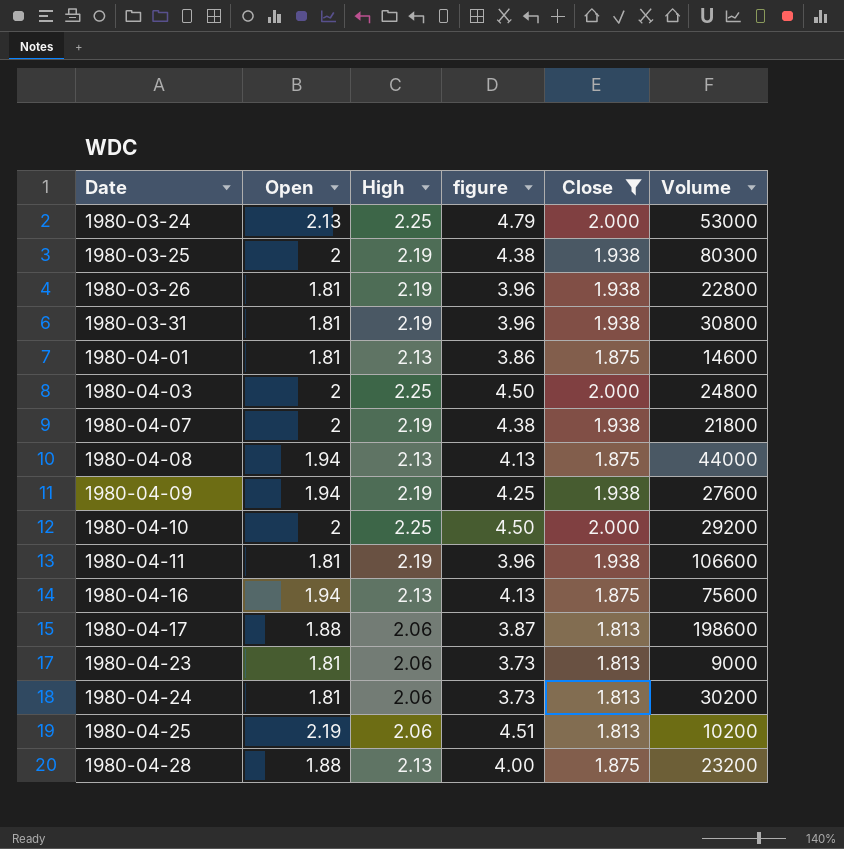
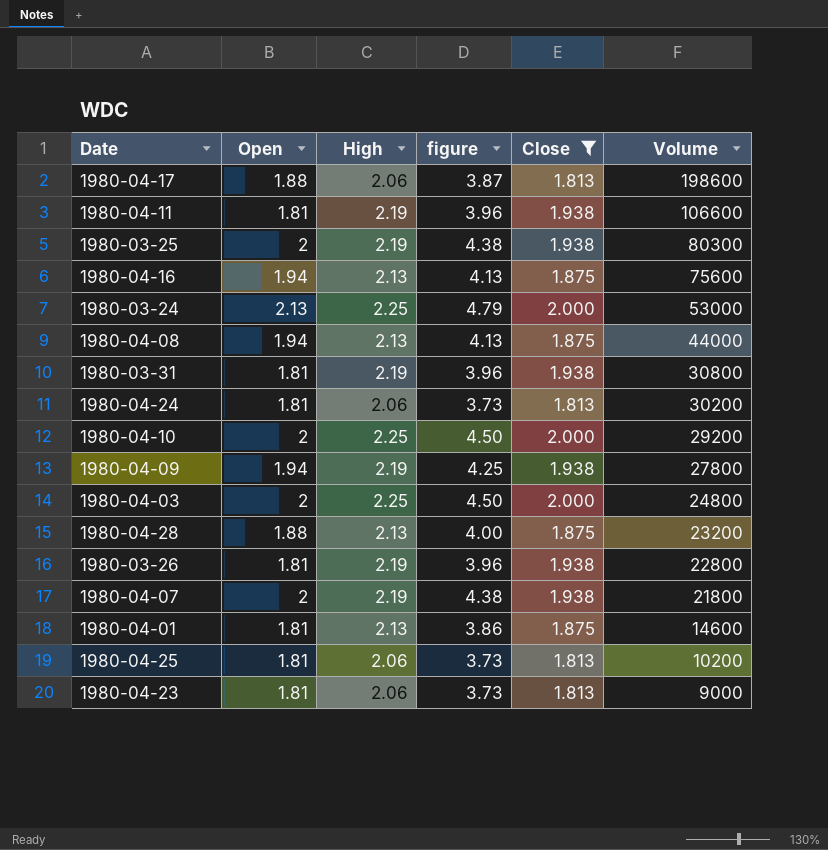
row order: Date ascending -> Volume descending
1980-04-09 | Volume: 27600 -> 27800
1980-04-25 | Open: 2.19 -> 1.81
1980-04-25 | figure: 4.51 -> 3.73

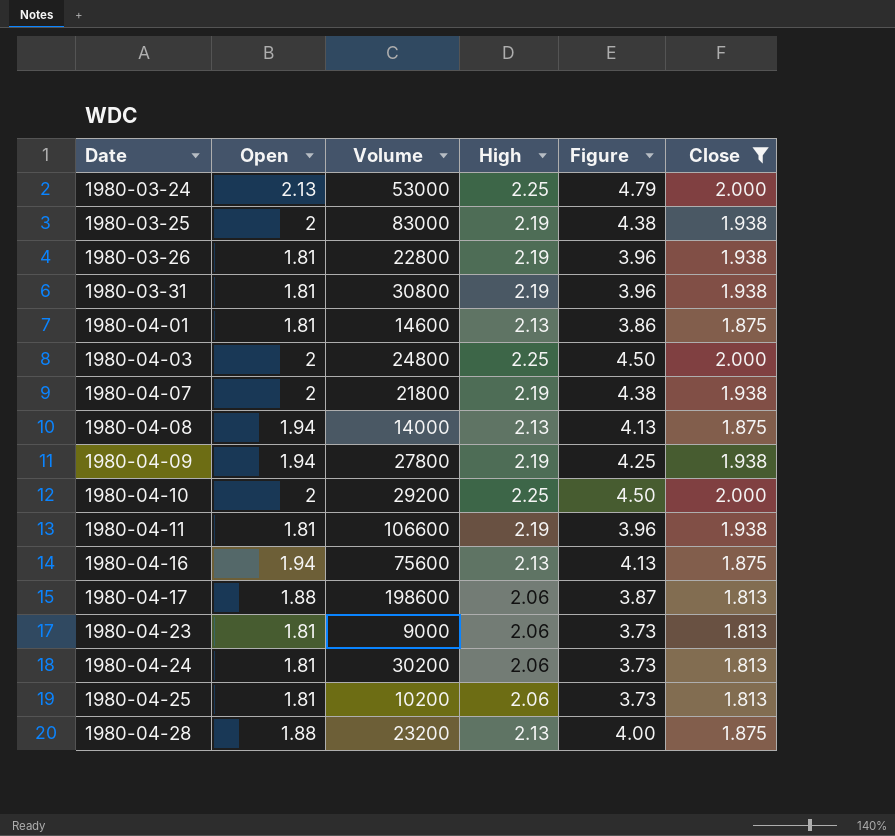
row order: Volume descending -> Date ascending
column Volume | position: 6 -> 3
column name: figure -> Figure
1980-03-25 | Volume: 80300 -> 83000
1980-04-08 | Volume: 44000 -> 14000

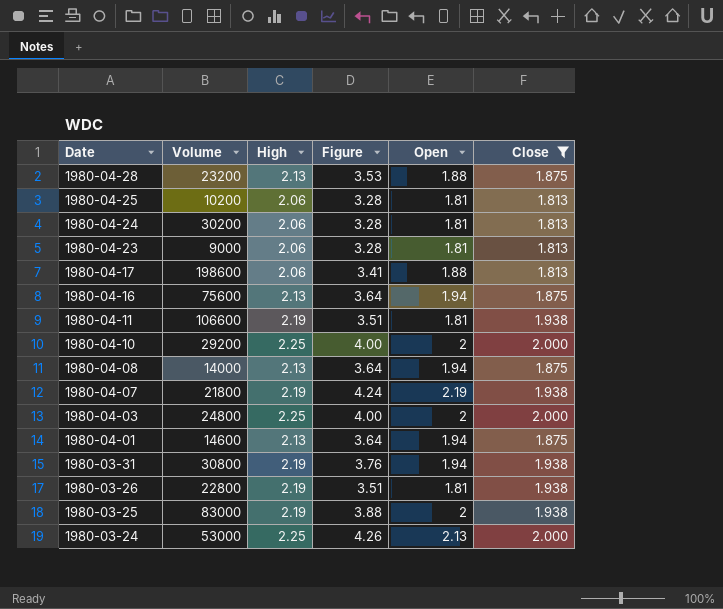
row order: Date ascending -> Date descending
column Figure | formula: [Open] * [High] -> [Open] * [Close]
column Open | position: 2 -> 5
row 1980-04-09: 1.94 | 27800 | 2.19 | 4.25 | 1.938 -> none
1980-04-07 | Open: 2 -> 2.19
1980-04-01 | Open: 1.81 -> 1.94
1980-03-31 | Open: 1.81 -> 1.94

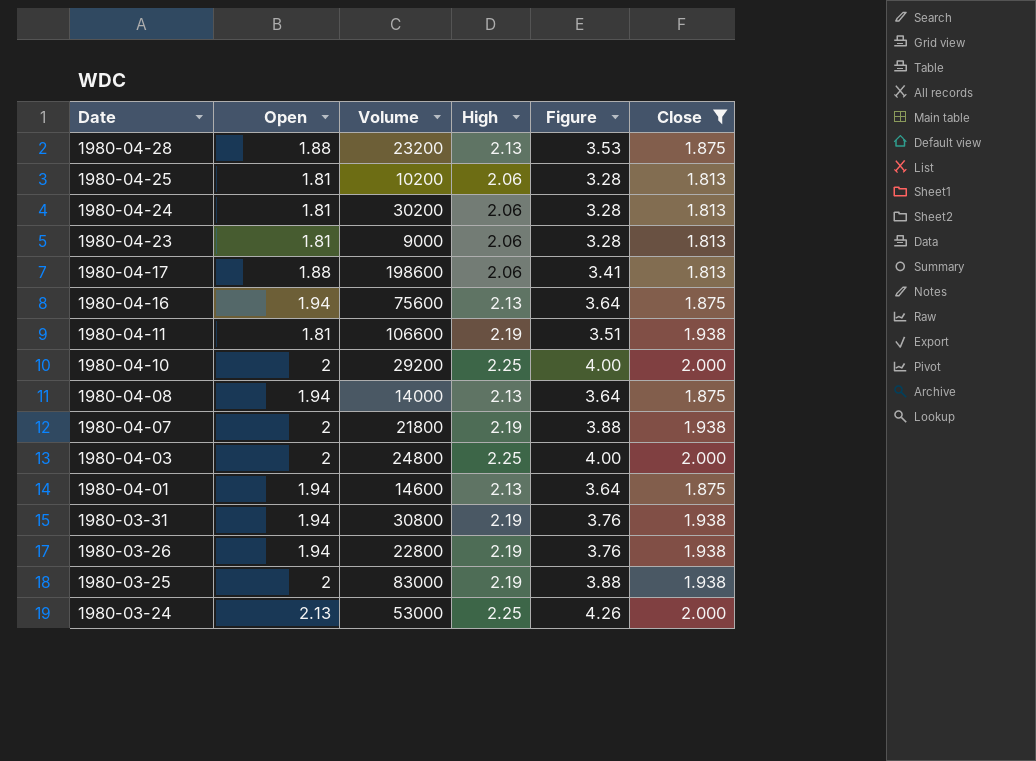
column Open | position: 5 -> 2
1980-04-07 | Open: 2.19 -> 2
1980-04-07 | Figure: 4.24 -> 3.88
1980-03-26 | Open: 1.81 -> 1.94
1980-03-26 | Figure: 3.51 -> 3.76

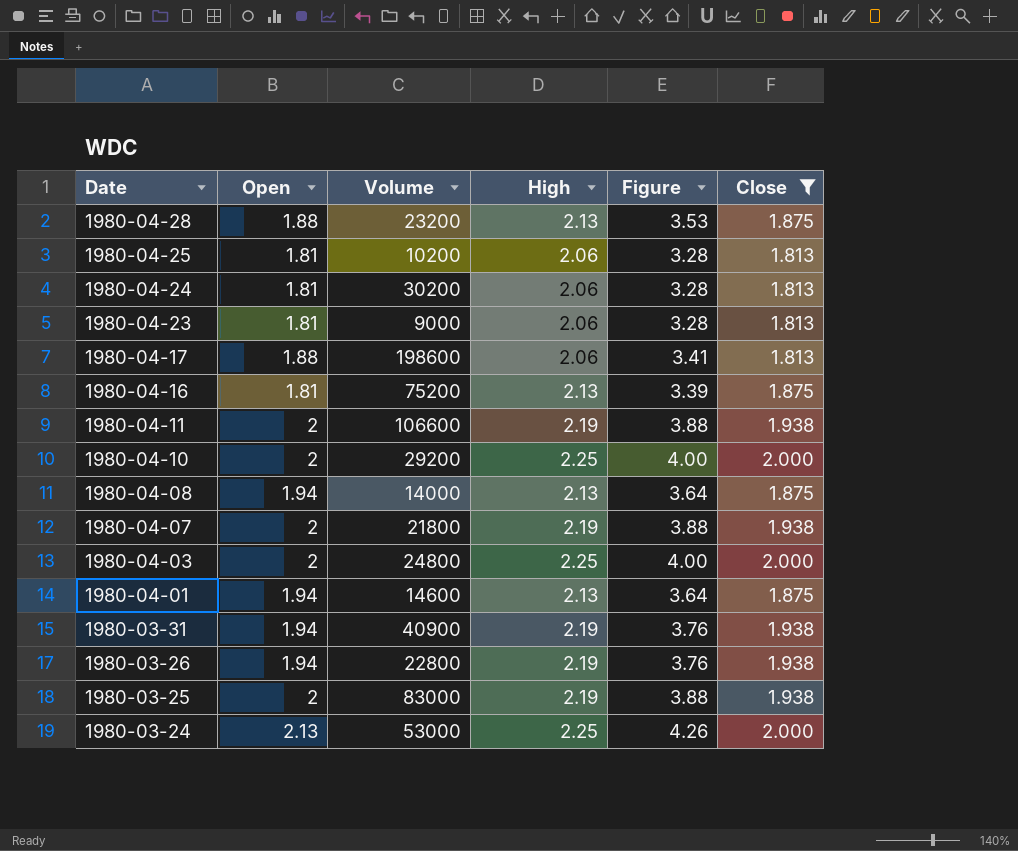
1980-04-16 | Open: 1.94 -> 1.81
1980-04-16 | Volume: 75600 -> 75200
1980-04-16 | Figure: 3.64 -> 3.39
1980-04-11 | Open: 1.81 -> 2
1980-04-11 | Figure: 3.51 -> 3.88
1980-03-31 | Volume: 30800 -> 40900

